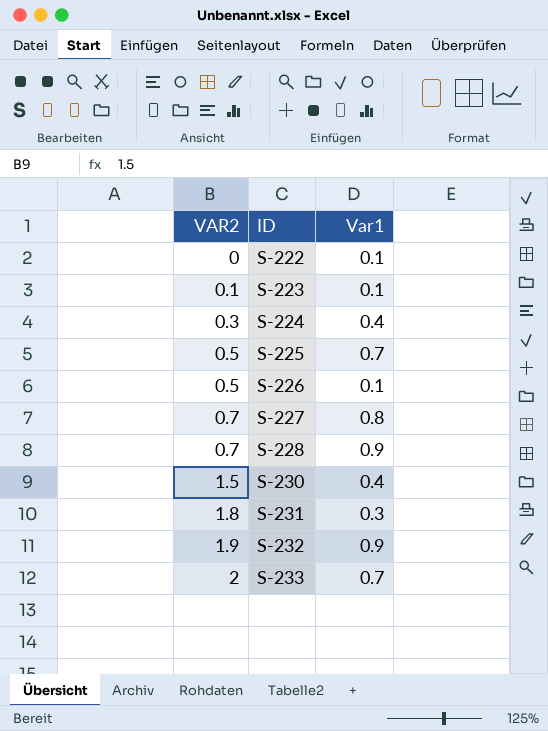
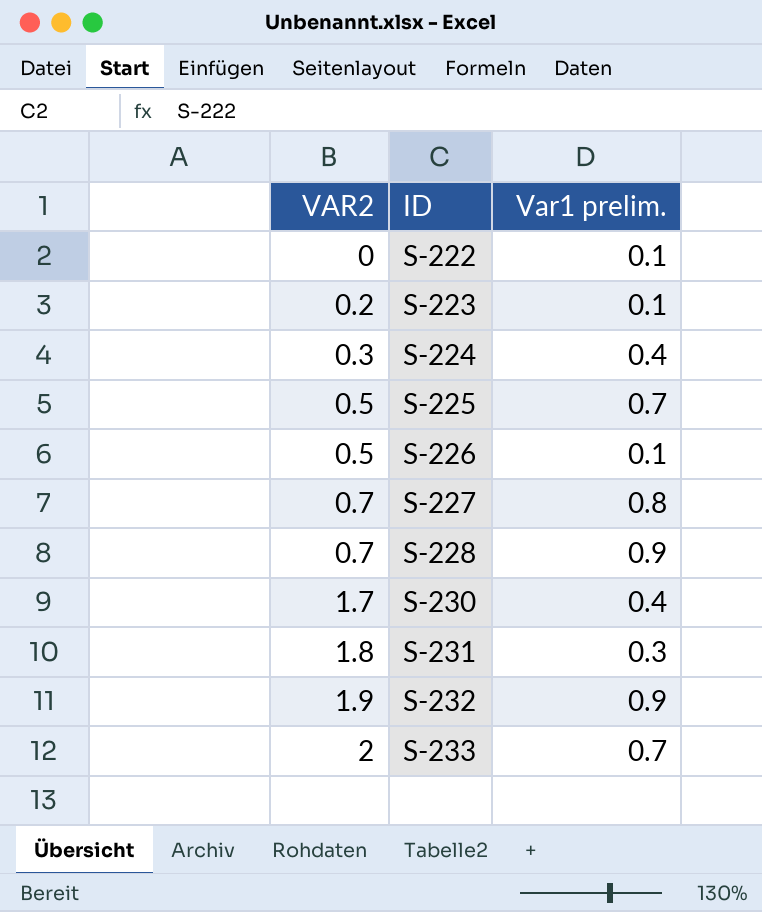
column name: Var1 -> Var1 prelim.
S-223 | VAR2: 0.1 -> 0.2
S-230 | VAR2: 1.5 -> 1.7

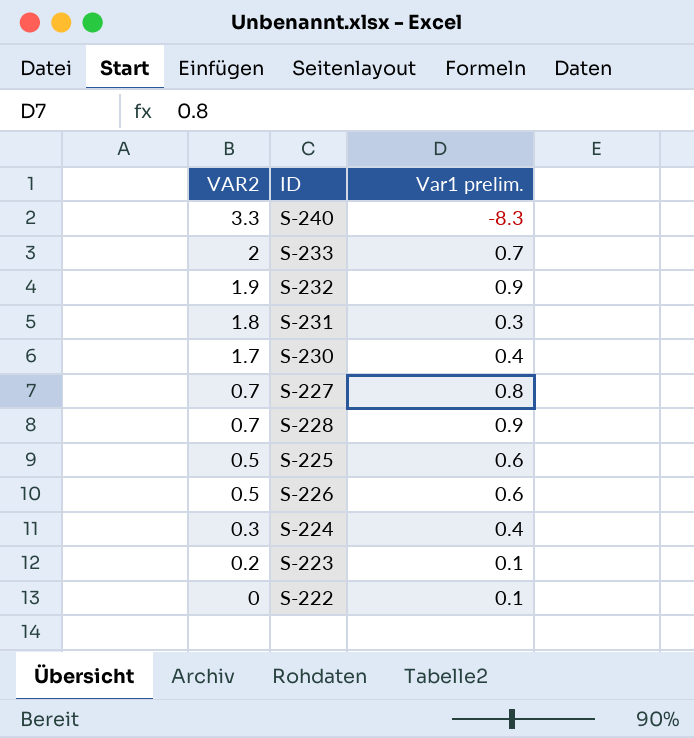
row order: VAR2 ascending -> VAR2 descending
row S-240: none -> 3.3 | -8.3
S-225 | Var1 prelim.: 0.7 -> 0.6
S-226 | Var1 prelim.: 0.1 -> 0.6

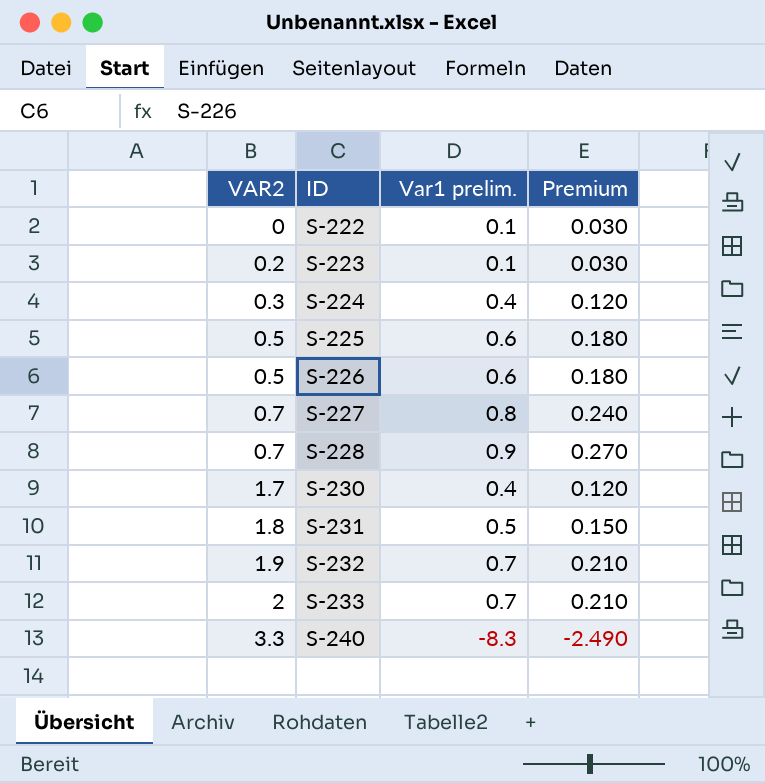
row order: VAR2 descending -> VAR2 ascending
column Premium | formula: none -> [Var1 prelim.] * 0.3
S-231 | Var1 prelim.: 0.3 -> 0.5
S-232 | Var1 prelim.: 0.9 -> 0.7

